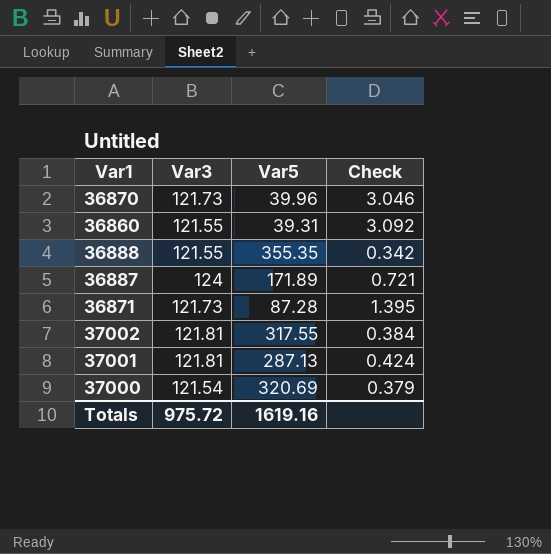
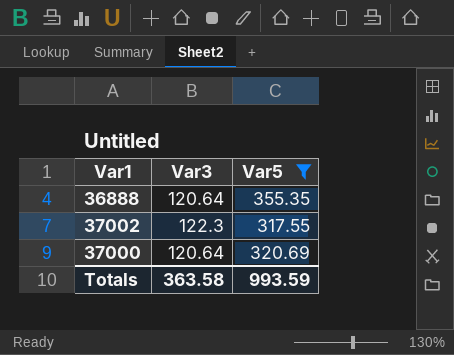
filter: none -> Var5 >= 317.55
column Check | formula: [Var3] / [Var5] -> none
36888 | Var3: 121.55 -> 120.64
37002 | Var3: 121.81 -> 122.3
37000 | Var3: 121.54 -> 120.64
Totals | Var3: 975.72 -> 363.58
Totals | Var5: 1619.16 -> 993.59

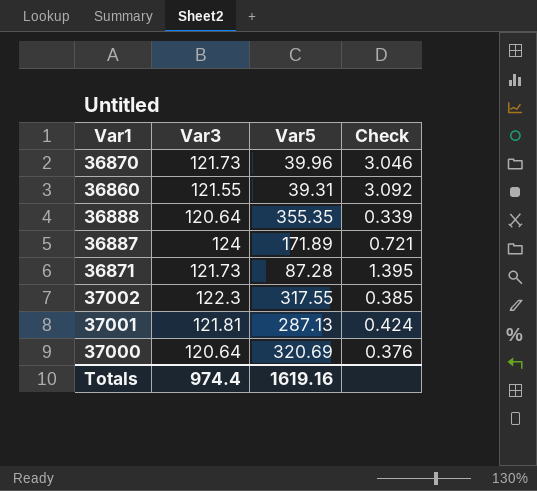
filter: Var5 >= 317.55 -> none
column Check | formula: none -> [Var3] / [Var5]
Totals | Var3: 363.58 -> 974.4
Totals | Var5: 993.59 -> 1619.16

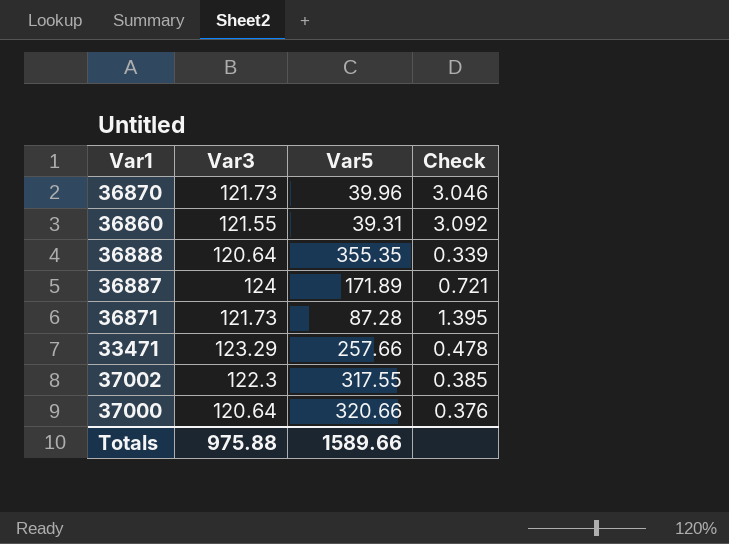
row 37001: 121.81 | 287.13 | 0.424 -> none
row 33471: none -> 123.29 | 257.66 | 0.478
37000 | Var5: 320.69 -> 320.66
Totals | Var3: 974.4 -> 975.88
Totals | Var5: 1619.16 -> 1589.66

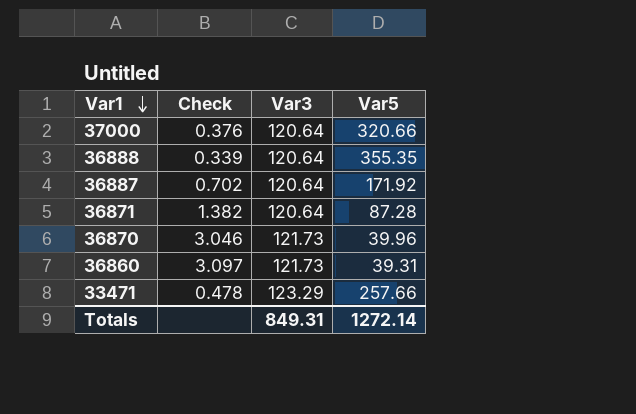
row order: none -> Var1 descending
column Check | position: 4 -> 2
row 37002: 122.3 | 317.55 | 0.385 -> none
36887 | Check: 0.721 -> 0.702
36887 | Var3: 124 -> 120.64
36887 | Var5: 171.89 -> 171.92
36871 | Check: 1.395 -> 1.382
36871 | Var3: 121.73 -> 120.64
36860 | Check: 3.092 -> 3.097
36860 | Var3: 121.55 -> 121.73
Totals | Var3: 975.88 -> 849.31
Totals | Var5: 1589.66 -> 1272.14

